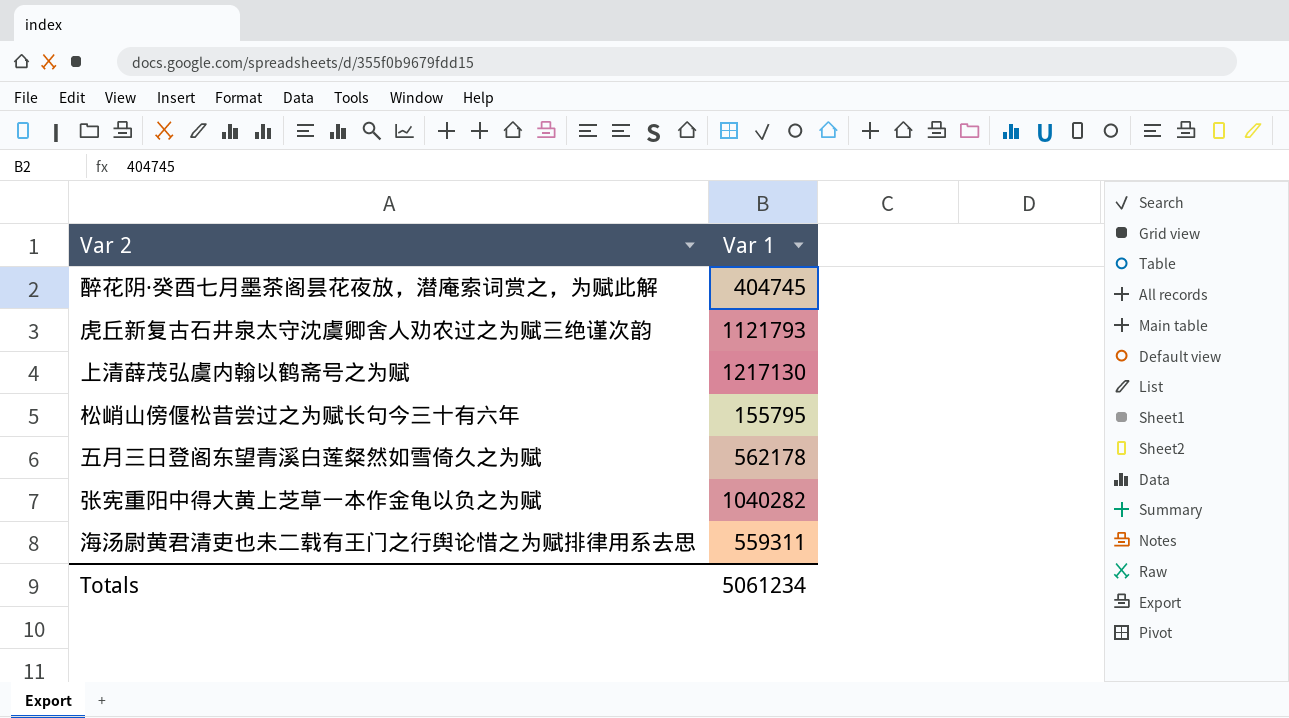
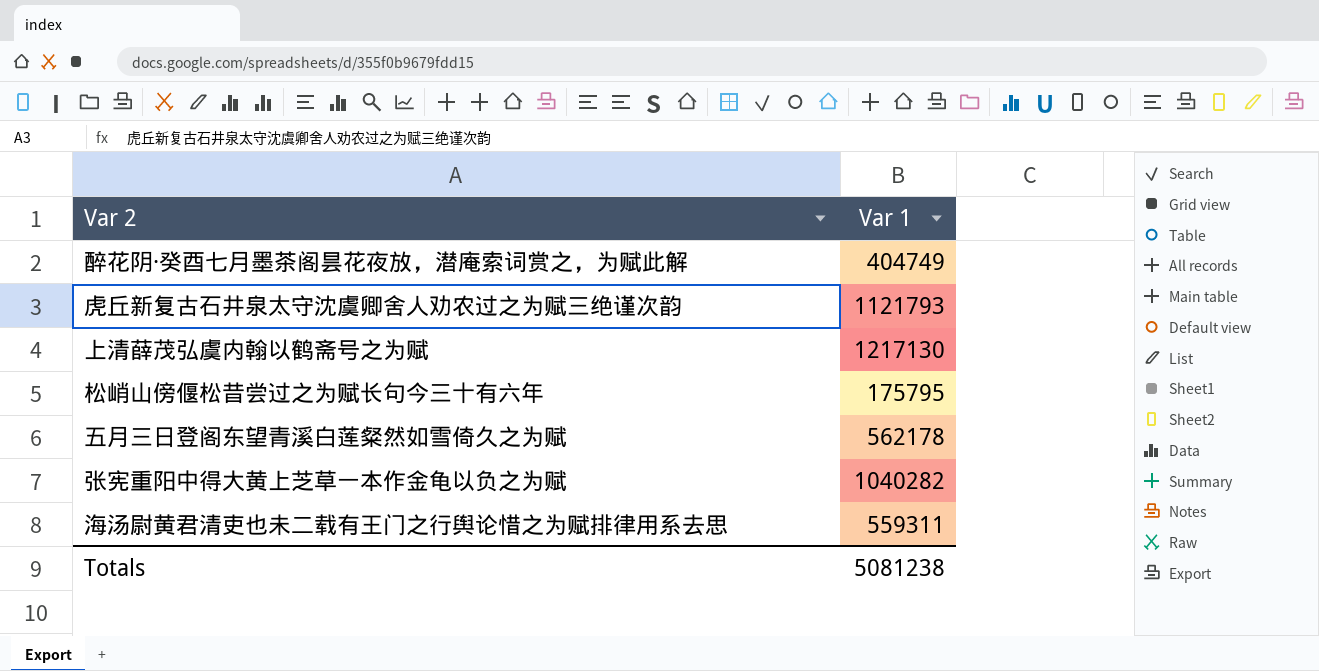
醉花阴·癸酉七月墨茶阁昙花夜放，潜庵索词赏之，为赋此解 | Var 1: 404745 -> 404749
松峭山傍偃松昔尝过之为赋长句今三十有六年 | Var 1: 155795 -> 175795
Totals | Var 1: 5061234 -> 5081238

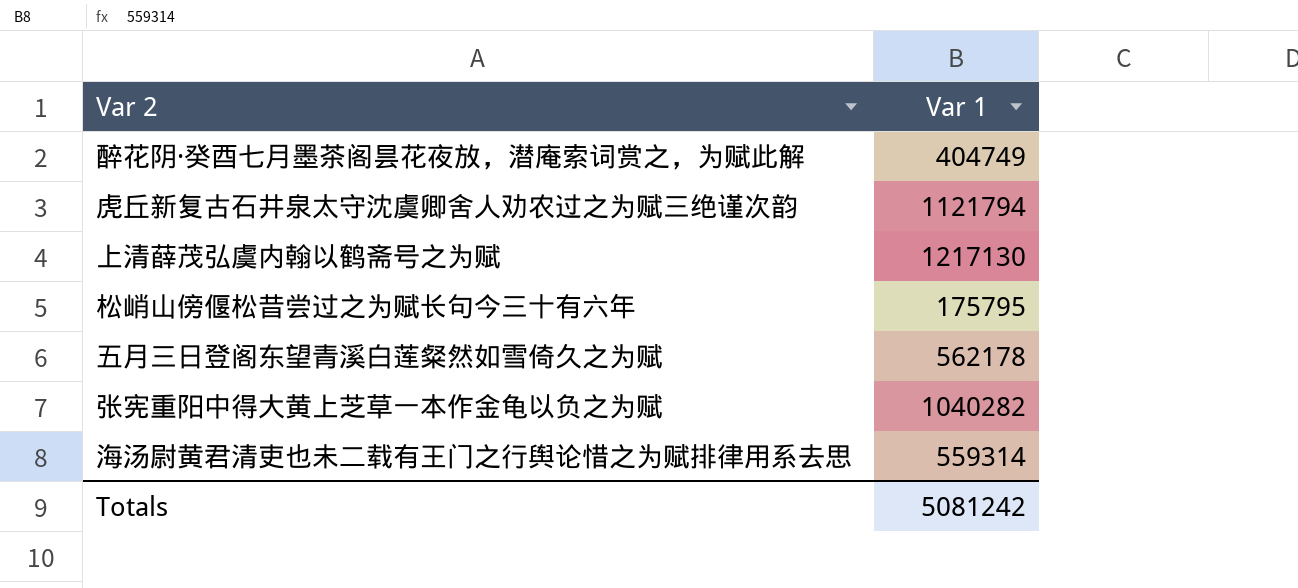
虎丘新复古石井泉太守沈虞卿舍人劝农过之为赋三绝谨次韵 | Var 1: 1121793 -> 1121794
海汤尉黄君清吏也未二载有王门之行舆论惜之为赋排律用系去思 | Var 1: 559311 -> 559314
Totals | Var 1: 5081238 -> 5081242

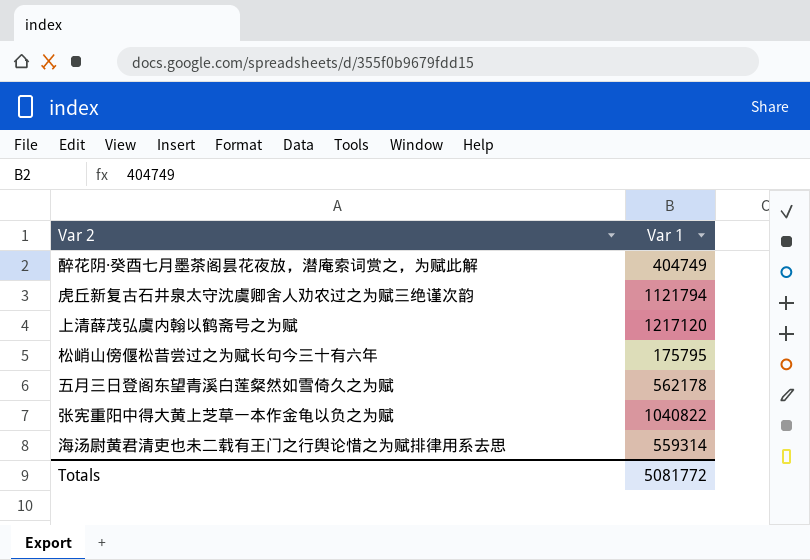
上清薛茂弘虞内翰以鹤斋号之为赋 | Var 1: 1217130 -> 1217120
张宪重阳中得大黄上芝草一本作金龟以负之为赋 | Var 1: 1040282 -> 1040822
Totals | Var 1: 5081242 -> 5081772

